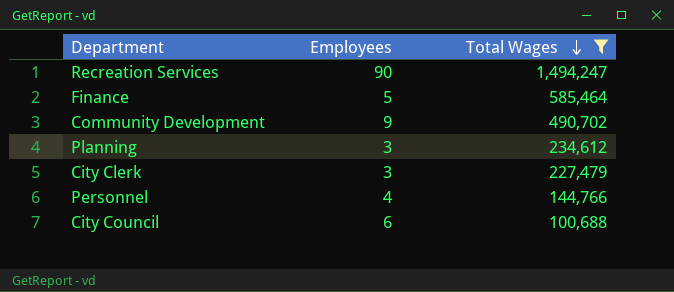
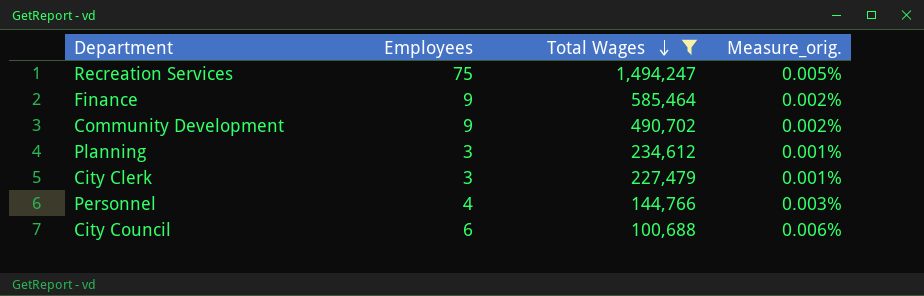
column Measure_orig. | formula: none -> [Employees] / [Total Wages]
Recreation Services | Employees: 90 -> 75
Finance | Employees: 5 -> 9

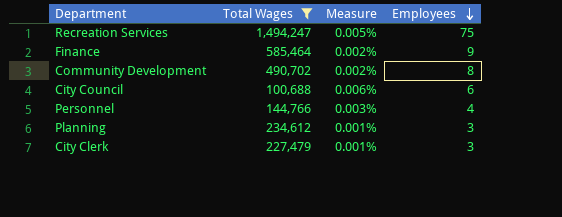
row order: Total Wages descending -> Employees descending
column name: Measure_orig. -> Measure
column Employees | position: 2 -> 4
Community Development | Employees: 9 -> 8

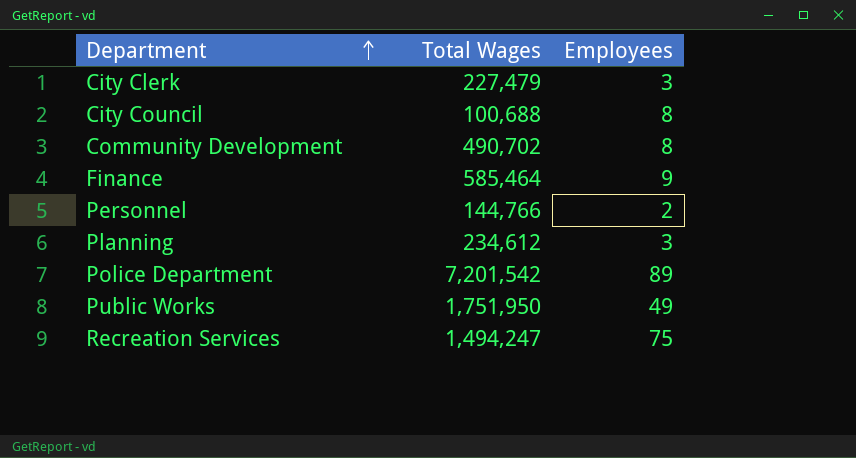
filter: Total Wages <= 1,494,247 -> none
row order: Employees descending -> Department ascending
column Measure | formula: [Employees] / [Total Wages] -> none
City Council | Employees: 6 -> 8
Personnel | Employees: 4 -> 2

